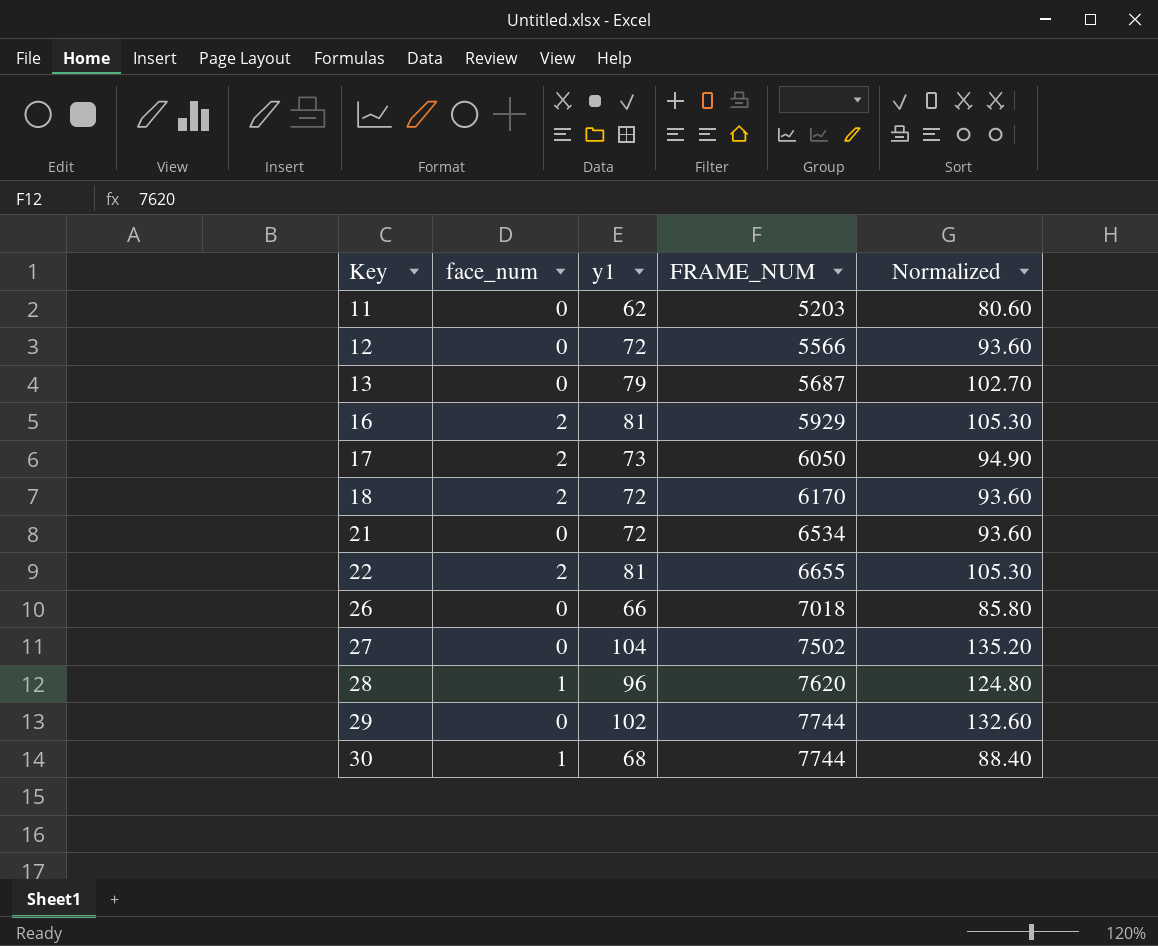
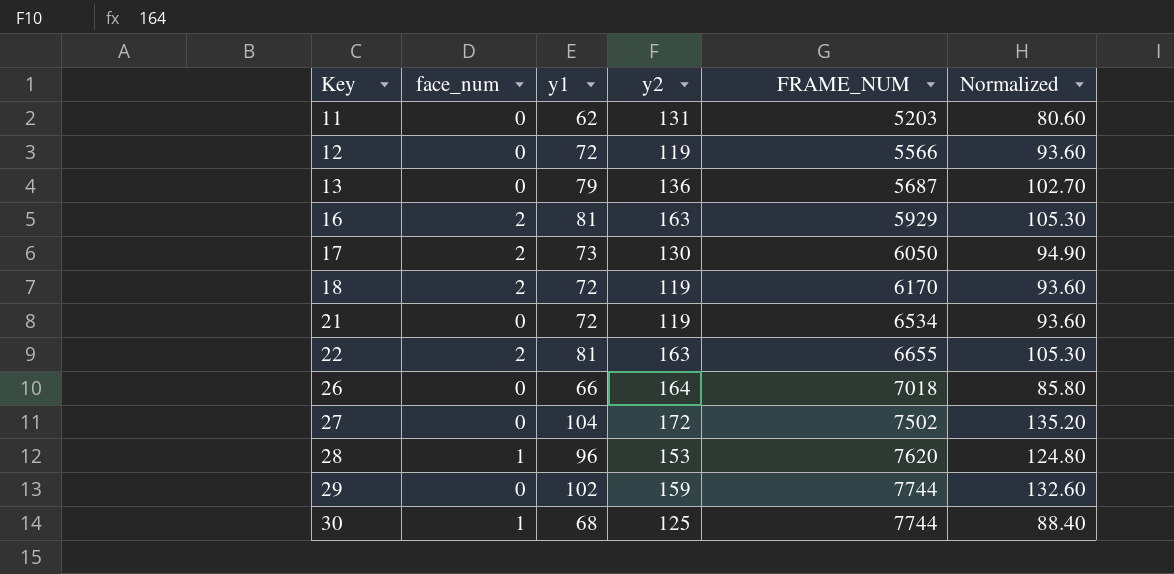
column y2 | position: none -> 4

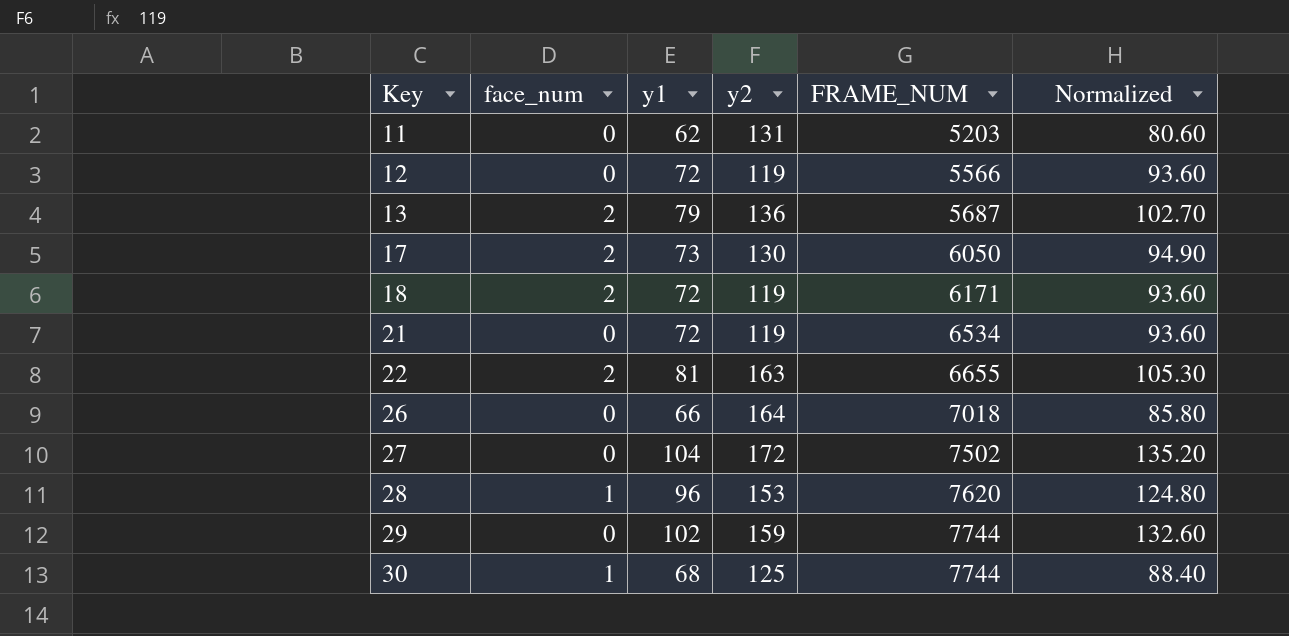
row 16: 2 | 81 | 163 | 5929 | 105.30 -> none
13 | face_num: 0 -> 2
18 | FRAME_NUM: 6170 -> 6171

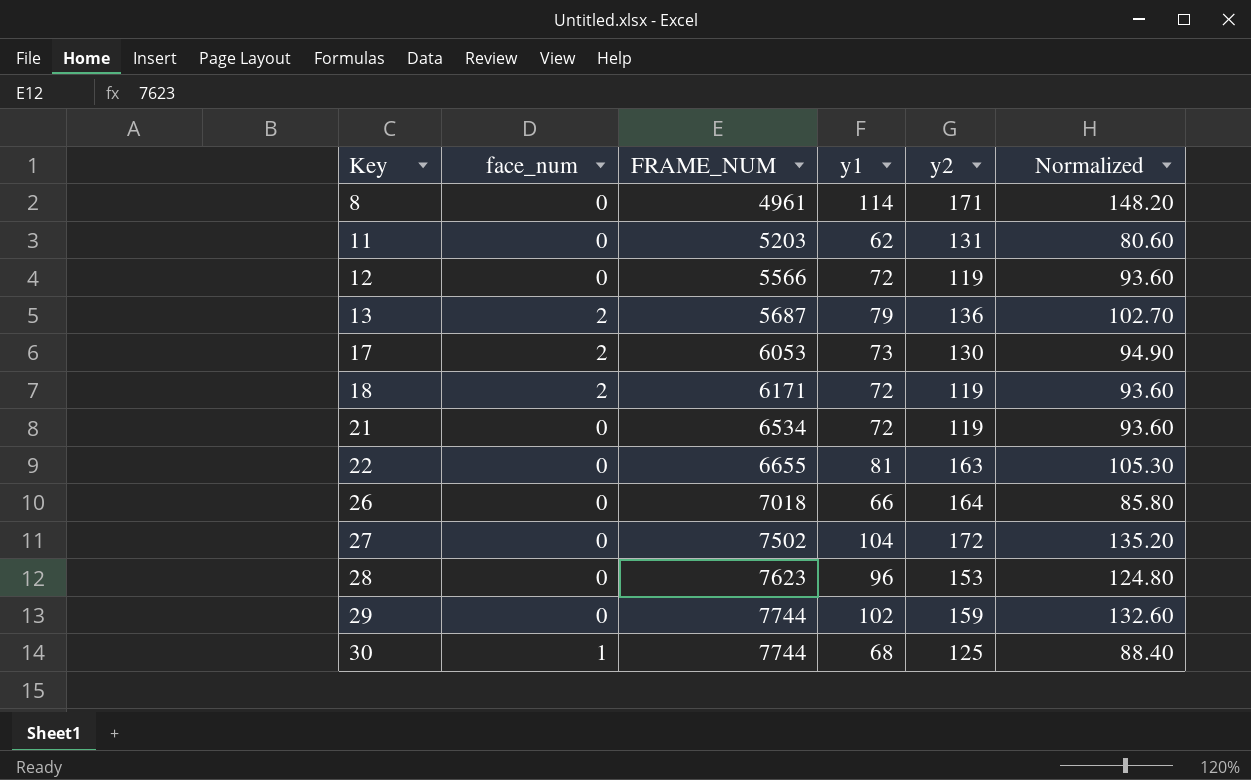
column FRAME_NUM | position: 5 -> 3
row 8: none -> 0 | 4961 | 114 | 171 | 148.20
17 | FRAME_NUM: 6050 -> 6053
22 | face_num: 2 -> 0
28 | face_num: 1 -> 0
28 | FRAME_NUM: 7620 -> 7623

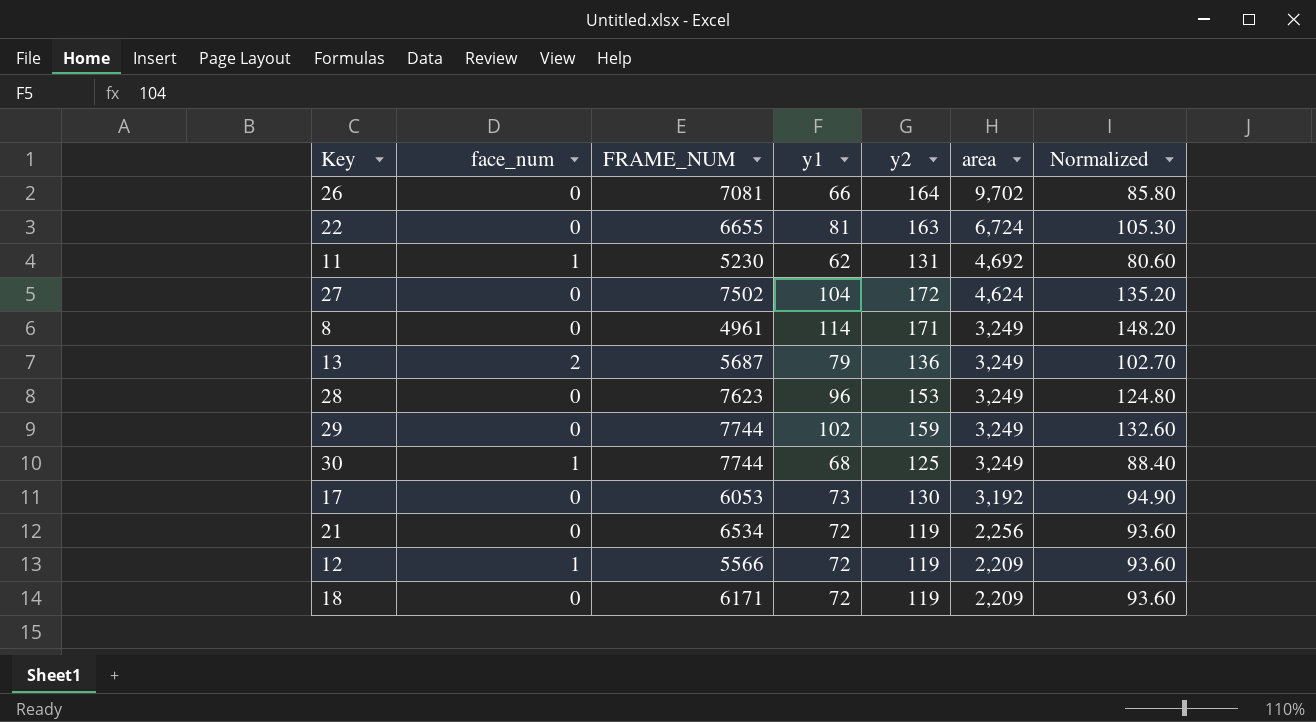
row order: Key ascending -> area descending
column area | position: none -> 6
26 | FRAME_NUM: 7018 -> 7081
11 | face_num: 0 -> 1
11 | FRAME_NUM: 5203 -> 5230
17 | face_num: 2 -> 0
12 | face_num: 0 -> 1
18 | face_num: 2 -> 0

